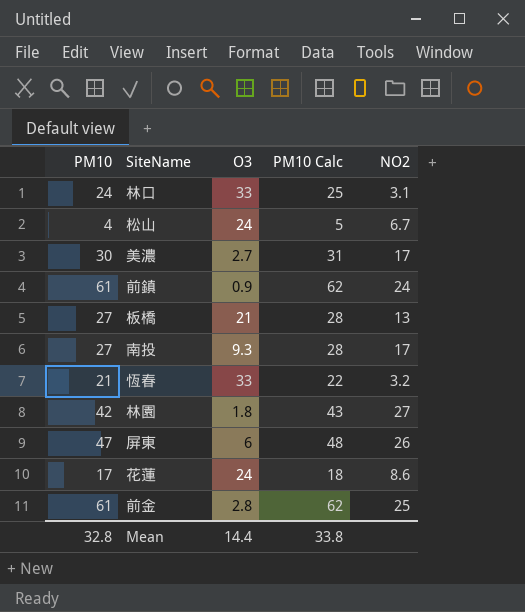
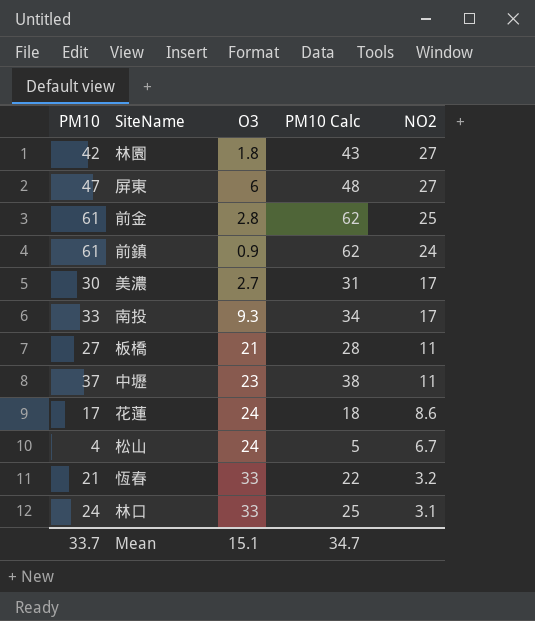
row order: none -> NO2 descending
屏東 | NO2: 26 -> 27
南投 | PM10: 27 -> 33
南投 | PM10 Calc: 28 -> 34
板橋 | NO2: 13 -> 11
row 中壢: none -> 37 | 23 | 38 | 11
Mean | PM10: 32.8 -> 33.7
Mean | O3: 14.4 -> 15.1
Mean | PM10 Calc: 33.8 -> 34.7

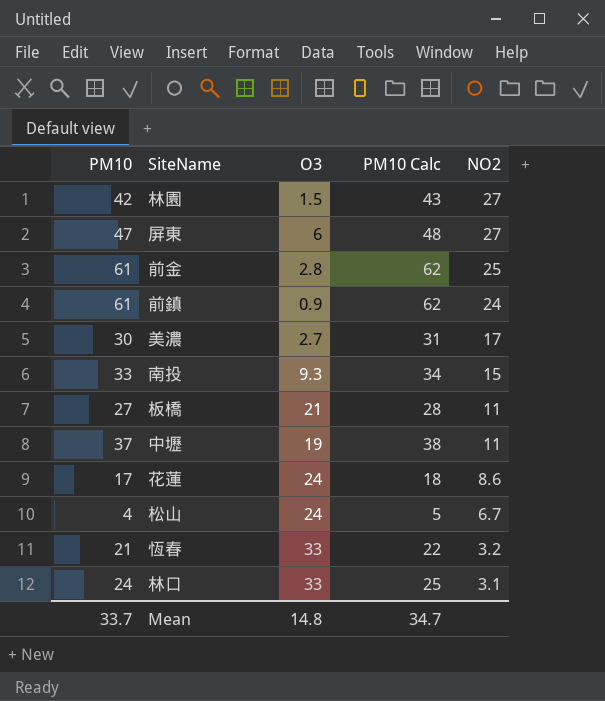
林園 | O3: 1.8 -> 1.5
南投 | NO2: 17 -> 15
中壢 | O3: 23 -> 19
Mean | O3: 15.1 -> 14.8

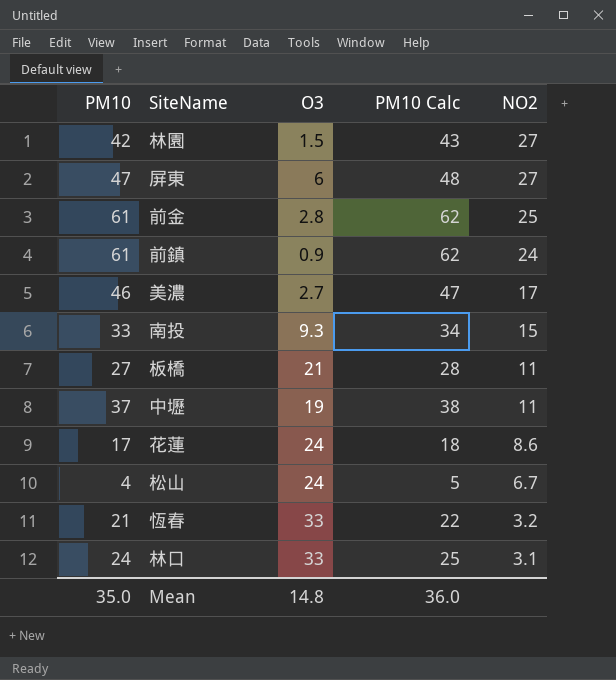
美濃 | PM10: 30 -> 46
美濃 | PM10 Calc: 31 -> 47
Mean | PM10: 33.7 -> 35.0
Mean | PM10 Calc: 34.7 -> 36.0

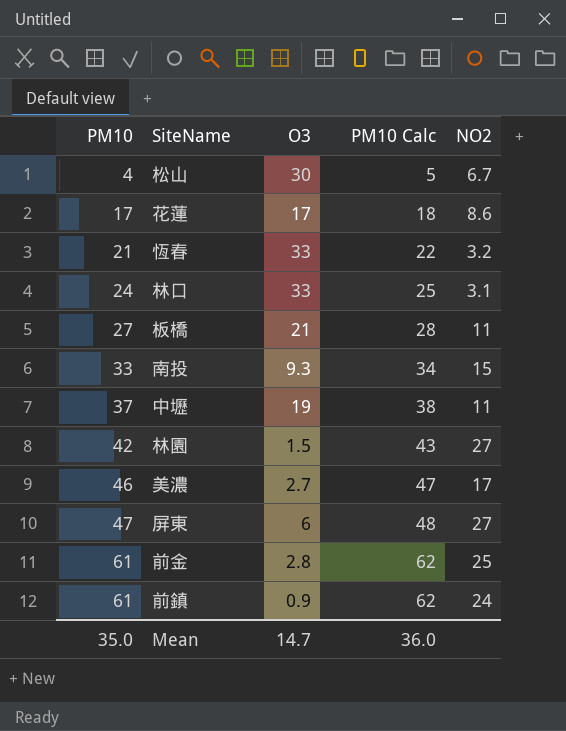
row order: NO2 descending -> PM10 ascending
松山 | O3: 24 -> 30
花蓮 | O3: 24 -> 17
Mean | O3: 14.8 -> 14.7

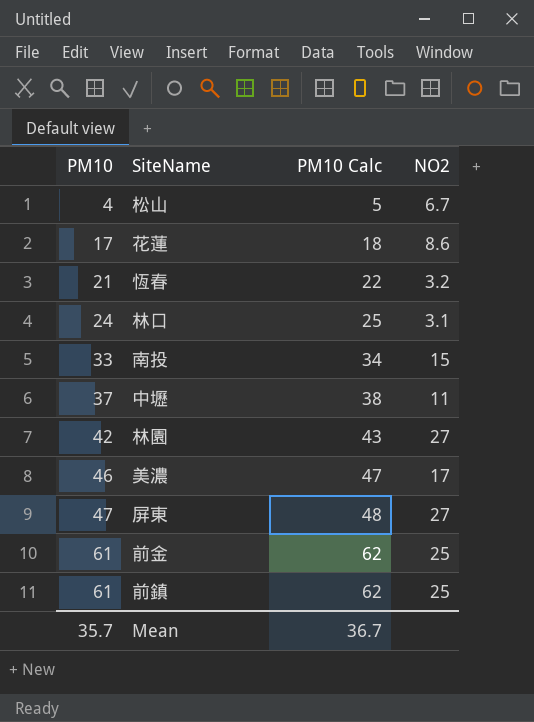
column O3 | position: 3 -> none
row 板橋: 27 | 21 | 28 | 11 -> none
前鎮 | NO2: 24 -> 25
Mean | PM10: 35.0 -> 35.7
Mean | PM10 Calc: 36.0 -> 36.7

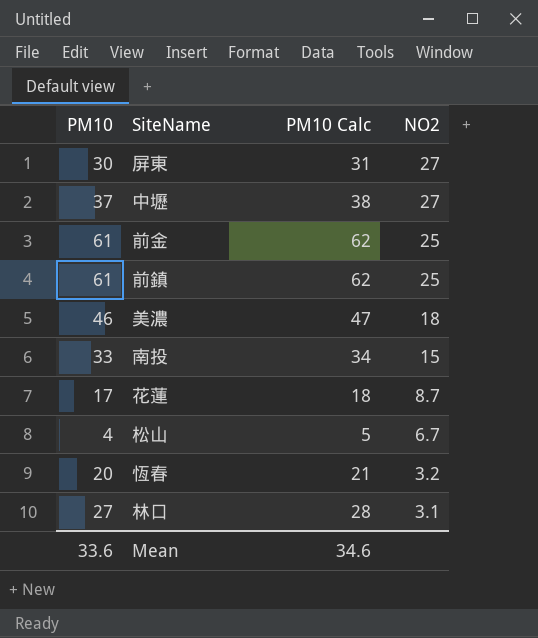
row order: PM10 ascending -> NO2 descending
row 林園: 42 | 43 | 27 -> none
屏東 | PM10: 47 -> 30
屏東 | PM10 Calc: 48 -> 31
中壢 | NO2: 11 -> 27
美濃 | NO2: 17 -> 18
花蓮 | NO2: 8.6 -> 8.7
恆春 | PM10: 21 -> 20
恆春 | PM10 Calc: 22 -> 21
林口 | PM10: 24 -> 27
林口 | PM10 Calc: 25 -> 28
Mean | PM10: 35.7 -> 33.6
Mean | PM10 Calc: 36.7 -> 34.6

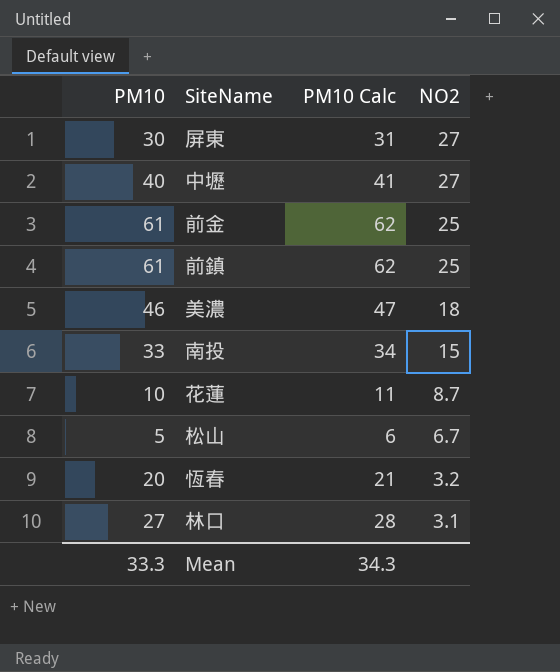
中壢 | PM10: 37 -> 40
中壢 | PM10 Calc: 38 -> 41
花蓮 | PM10: 17 -> 10
花蓮 | PM10 Calc: 18 -> 11
松山 | PM10: 4 -> 5
松山 | PM10 Calc: 5 -> 6
Mean | PM10: 33.6 -> 33.3
Mean | PM10 Calc: 34.6 -> 34.3

